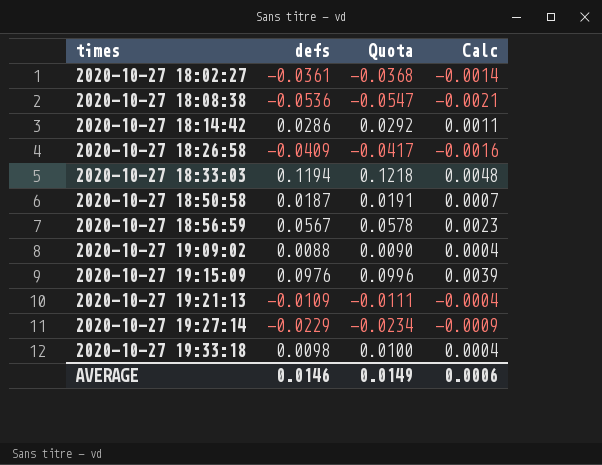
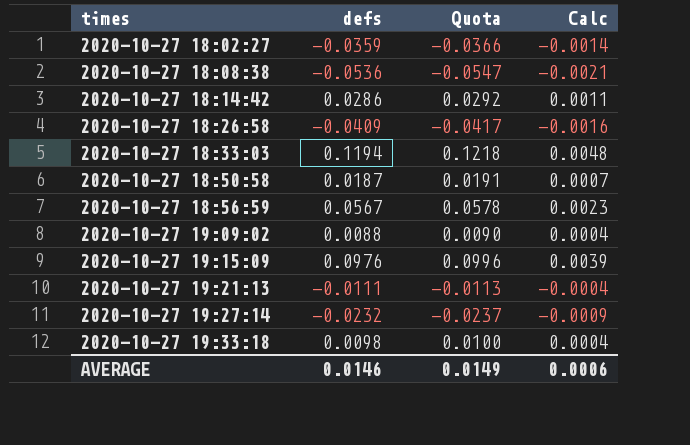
2020-10-27 18:02:27 | defs: -0.0361 -> -0.0359
2020-10-27 18:02:27 | Quota: -0.0368 -> -0.0366
2020-10-27 19:21:13 | defs: -0.0109 -> -0.0111
2020-10-27 19:21:13 | Quota: -0.0111 -> -0.0113
2020-10-27 19:27:14 | defs: -0.0229 -> -0.0232
2020-10-27 19:27:14 | Quota: -0.0234 -> -0.0237

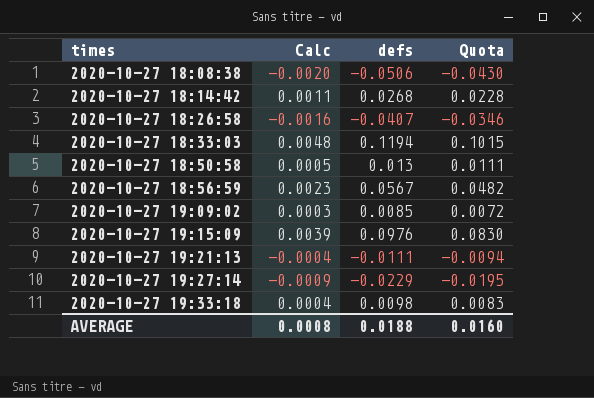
column Calc | position: 4 -> 2
column Quota | formula: [defs] * 1.02 -> [defs] * 0.85
row 2020-10-27 18:02:27: -0.0359 | -0.0366 | -0.0014 -> none
2020-10-27 18:08:38 | Calc: -0.0021 -> -0.0020
2020-10-27 18:08:38 | defs: -0.0536 -> -0.0506
2020-10-27 18:14:42 | defs: 0.0286 -> 0.0268
2020-10-27 18:26:58 | defs: -0.0409 -> -0.0407
2020-10-27 18:50:58 | Calc: 0.0007 -> 0.0005
2020-10-27 18:50:58 | defs: 0.0187 -> 0.013
2020-10-27 19:09:02 | Calc: 0.0004 -> 0.0003
2020-10-27 19:09:02 | defs: 0.0088 -> 0.0085
2020-10-27 19:27:14 | defs: -0.0232 -> -0.0229
AVERAGE | Calc: 0.0006 -> 0.0008
AVERAGE | defs: 0.0146 -> 0.0188
AVERAGE | Quota: 0.0149 -> 0.0160

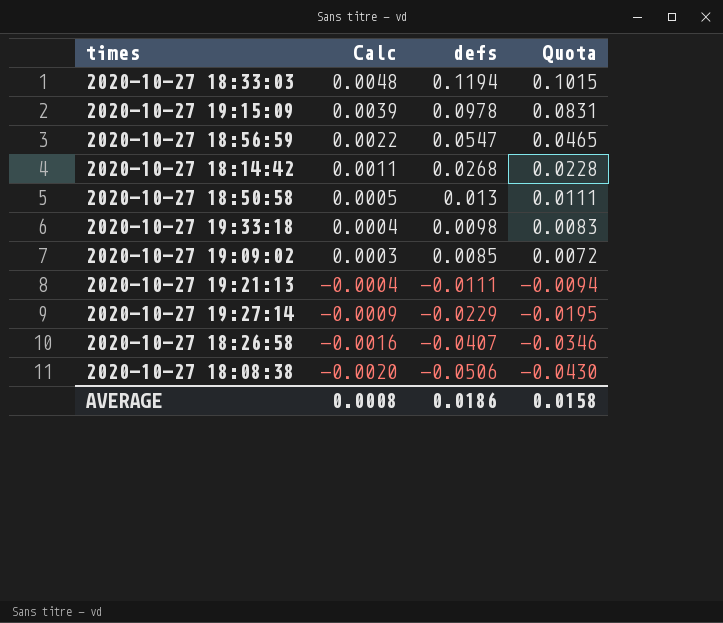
row order: times ascending -> Calc descending
2020-10-27 19:15:09 | defs: 0.0976 -> 0.0978
2020-10-27 19:15:09 | Quota: 0.0830 -> 0.0831
2020-10-27 18:56:59 | Calc: 0.0023 -> 0.0022
2020-10-27 18:56:59 | defs: 0.0567 -> 0.0547
2020-10-27 18:56:59 | Quota: 0.0482 -> 0.0465
AVERAGE | defs: 0.0188 -> 0.0186
AVERAGE | Quota: 0.0160 -> 0.0158

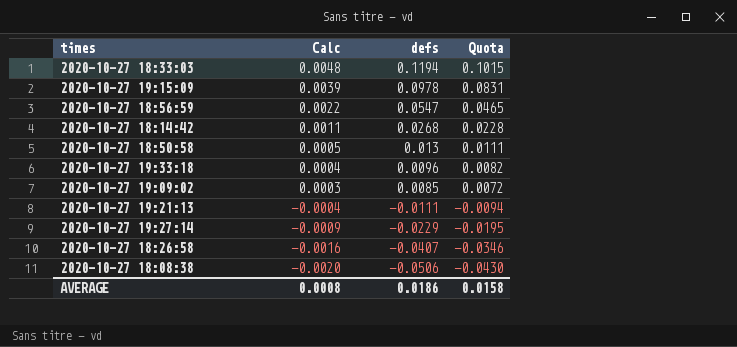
2020-10-27 19:33:18 | defs: 0.0098 -> 0.0096
2020-10-27 19:33:18 | Quota: 0.0083 -> 0.0082

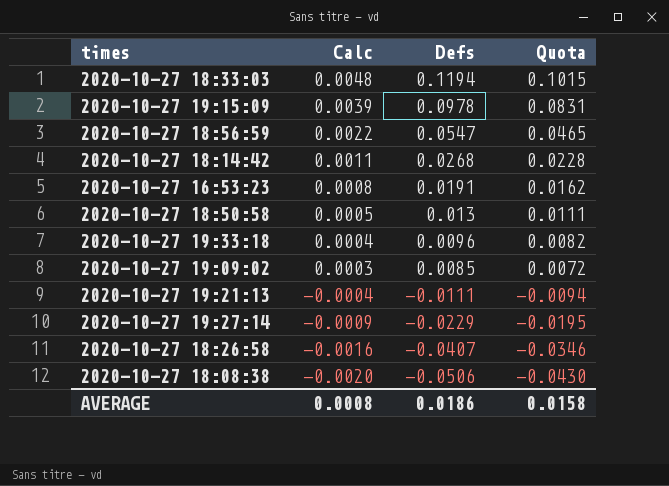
column name: defs -> Defs
row 2020-10-27 16:53:23: none -> 0.0008 | 0.0191 | 0.0162

